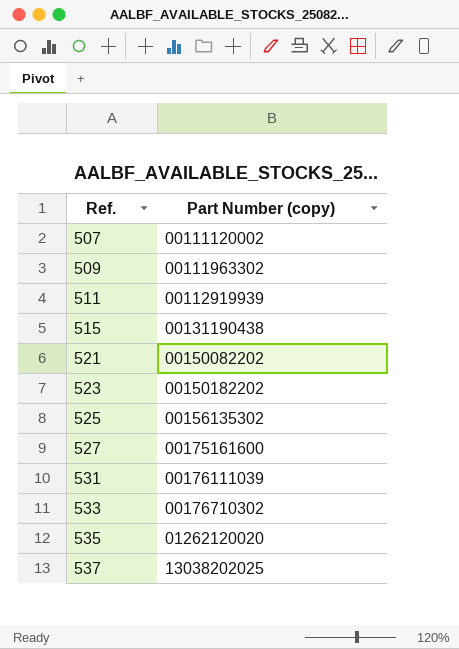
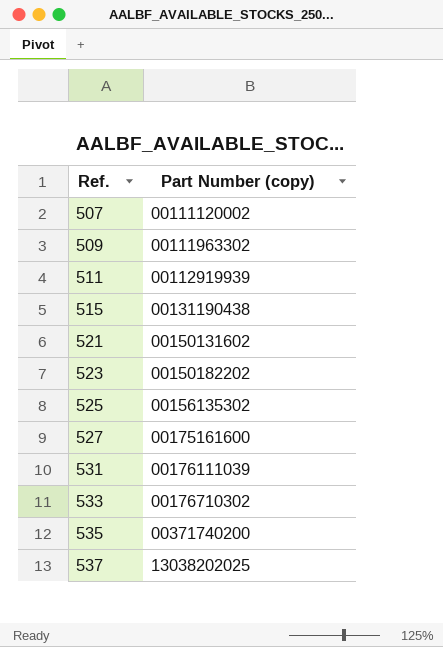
521 | Part Number (copy): 00150082202 -> 00150131602
535 | Part Number (copy): 01262120020 -> 00371740200

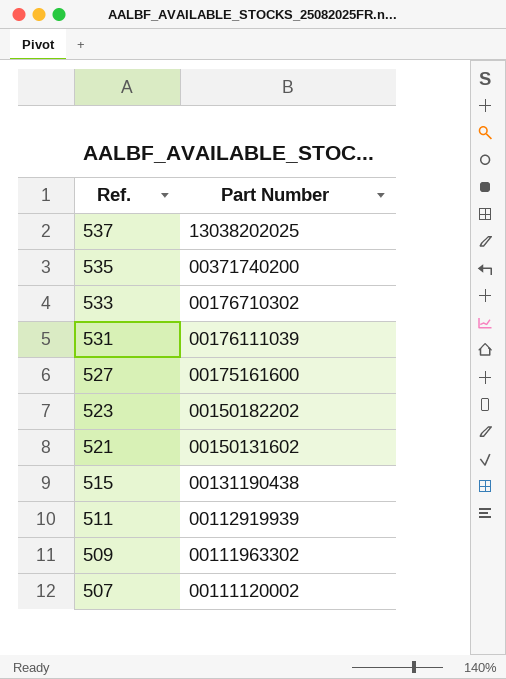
row order: Ref. ascending -> Ref. descending
column name: Part Number (copy) -> Part Number
row 525: 00156135302 -> none

